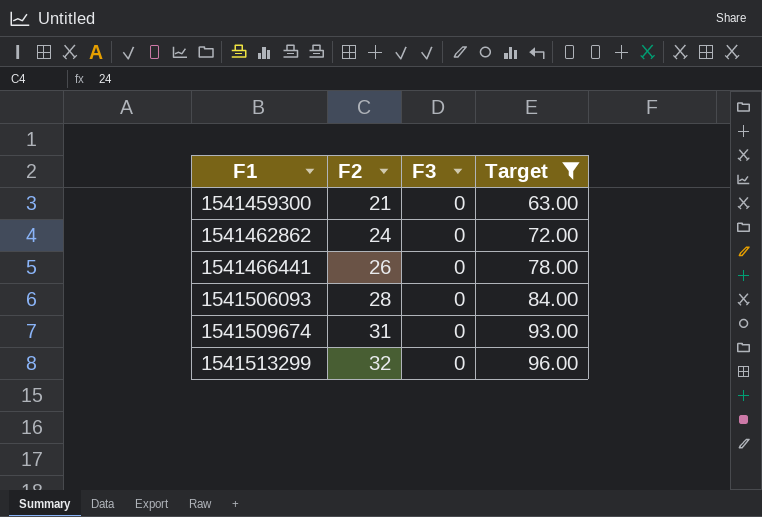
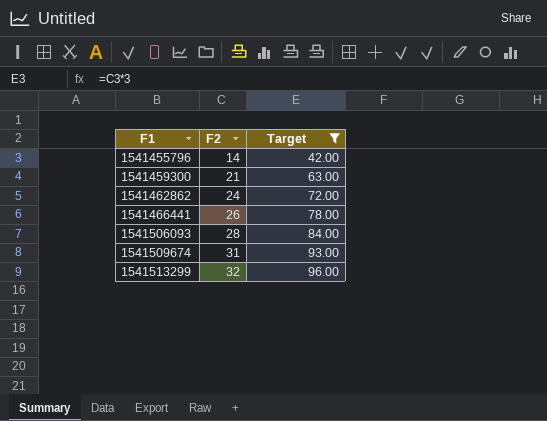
column F3 | position: 3 -> none
row 1541455796: none -> 14 | 42.00

